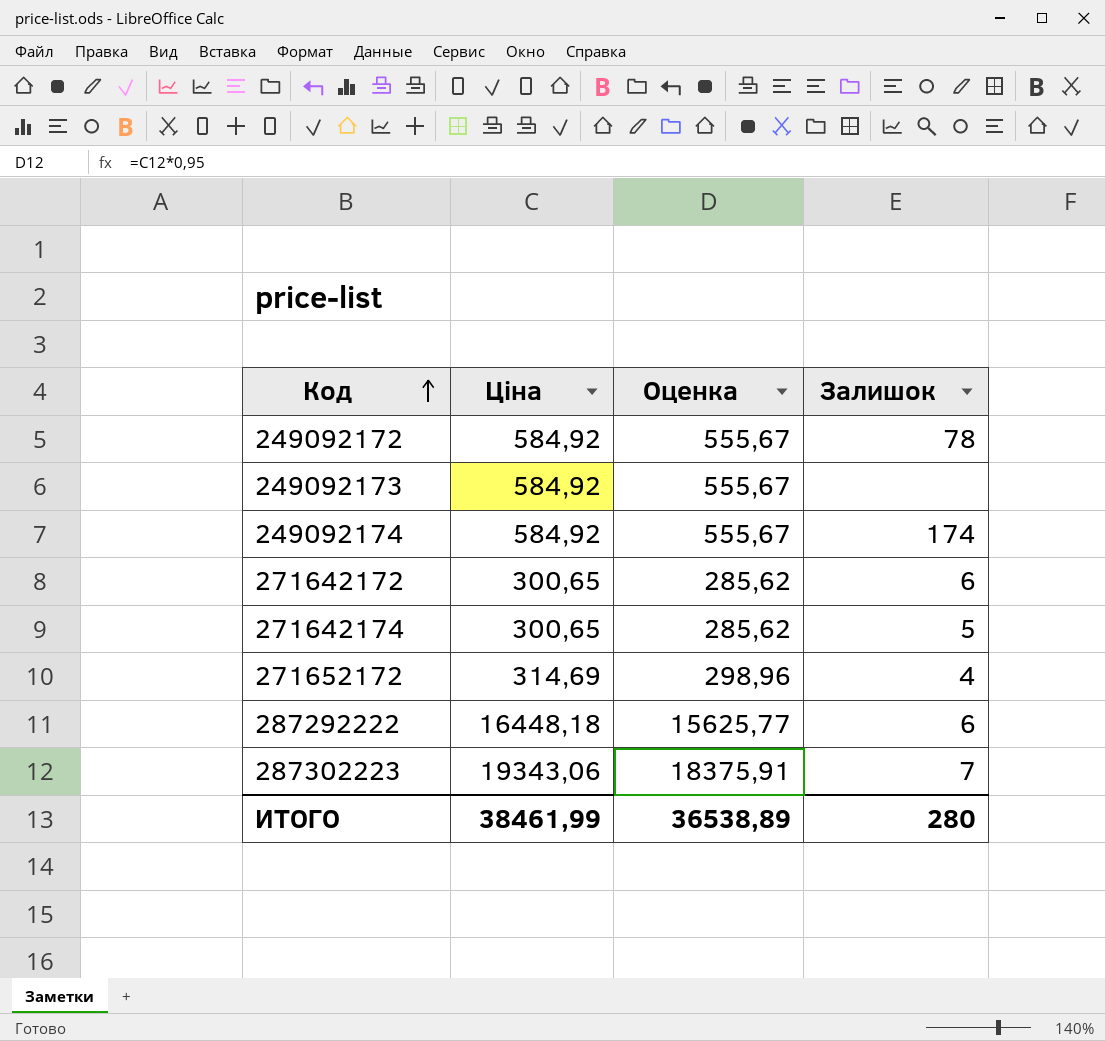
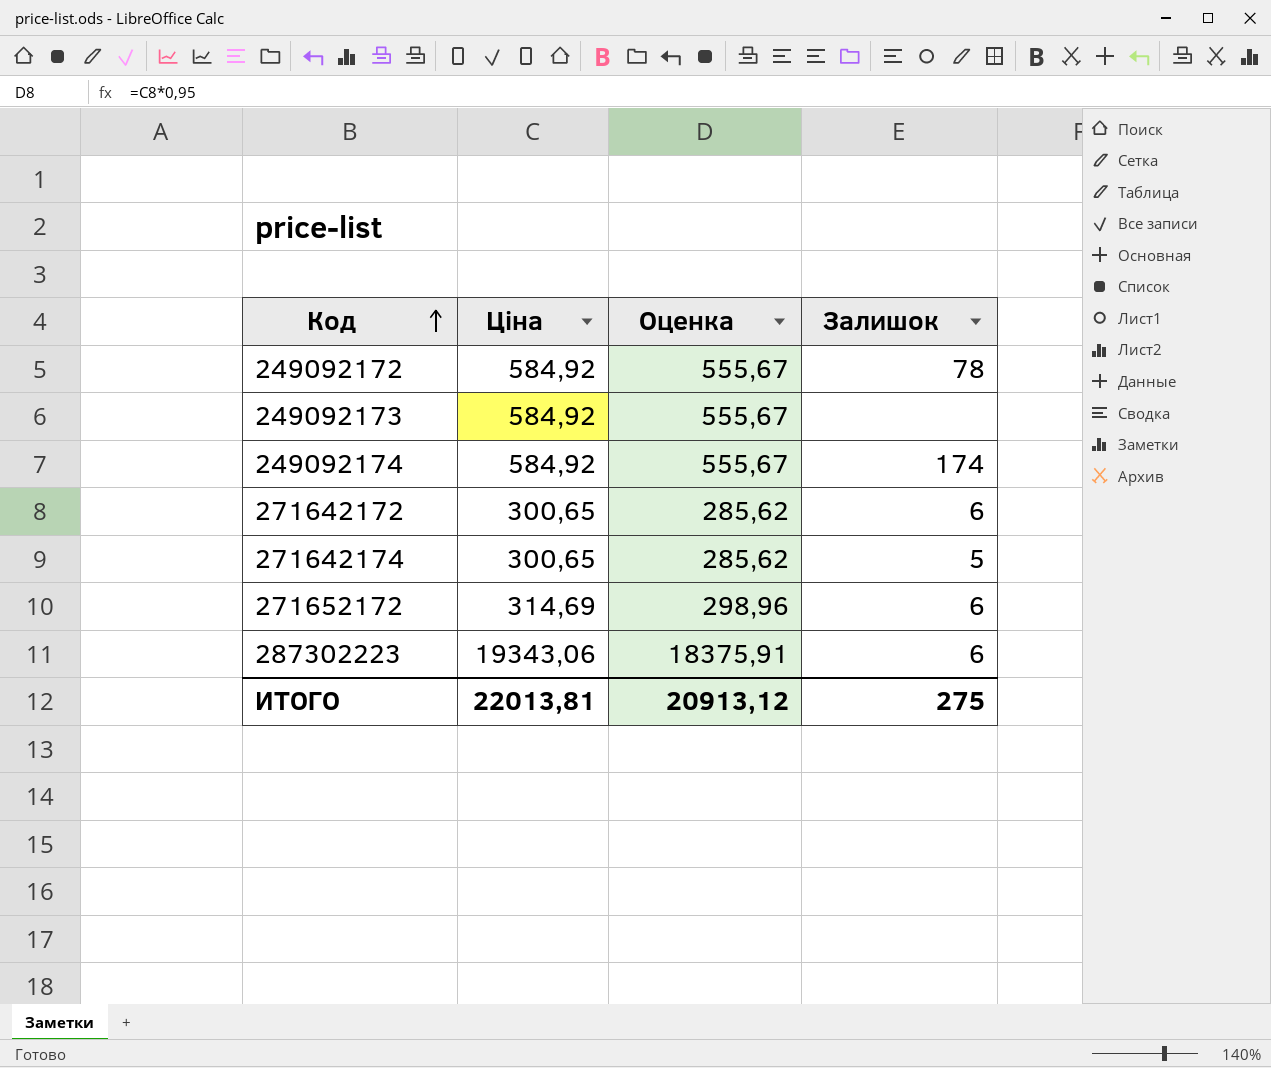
row 287292222: 16448,18 | 15625,77 | 6 -> none
271652172 | Залишок: 4 -> 6
287302223 | Залишок: 7 -> 6
ИТОГО | Ціна: 38461,99 -> 22013,81
ИТОГО | Оценка: 36538,89 -> 20913,12
ИТОГО | Залишок: 280 -> 275

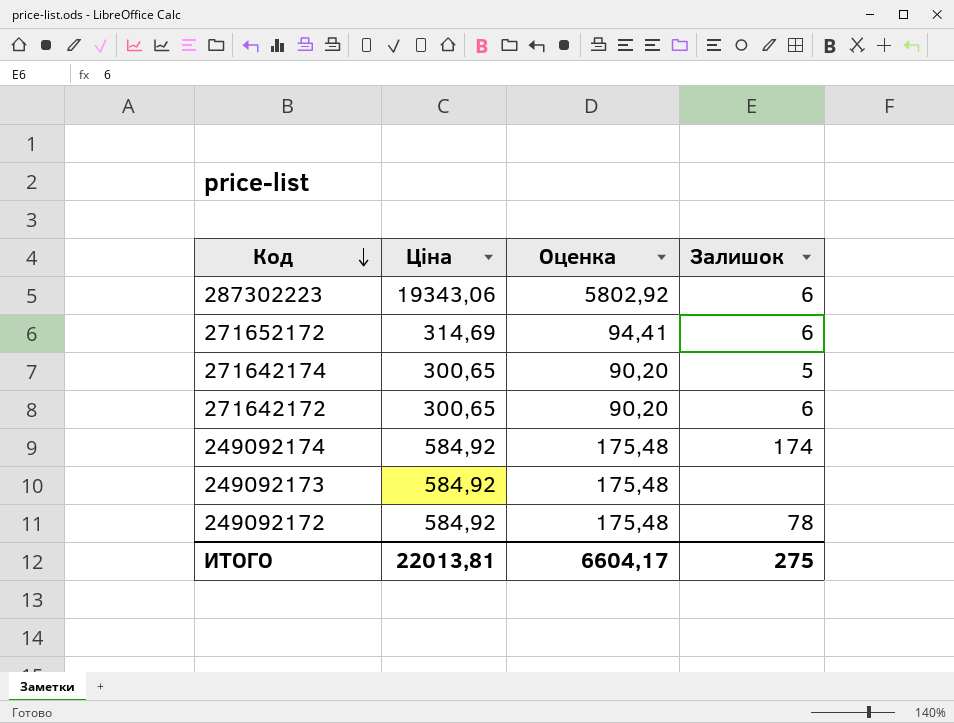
row order: Код ascending -> Код descending
column Оценка | formula: [Ціна] * 0,95 -> [Ціна] * 0,3
ИТОГО | Оценка: 20913,12 -> 6604,17

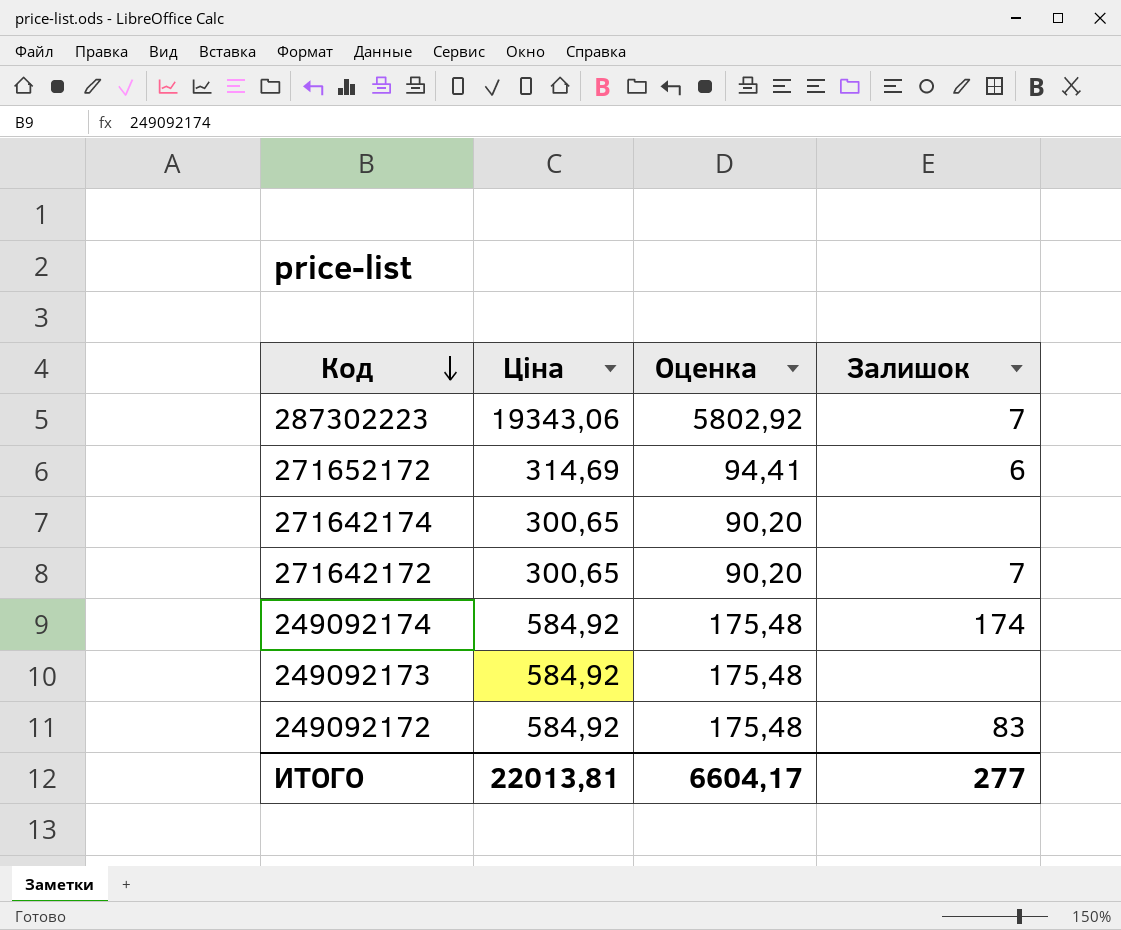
287302223 | Залишок: 6 -> 7
271642174 | Залишок: 5 -> none
271642172 | Залишок: 6 -> 7
249092172 | Залишок: 78 -> 83
ИТОГО | Залишок: 275 -> 277

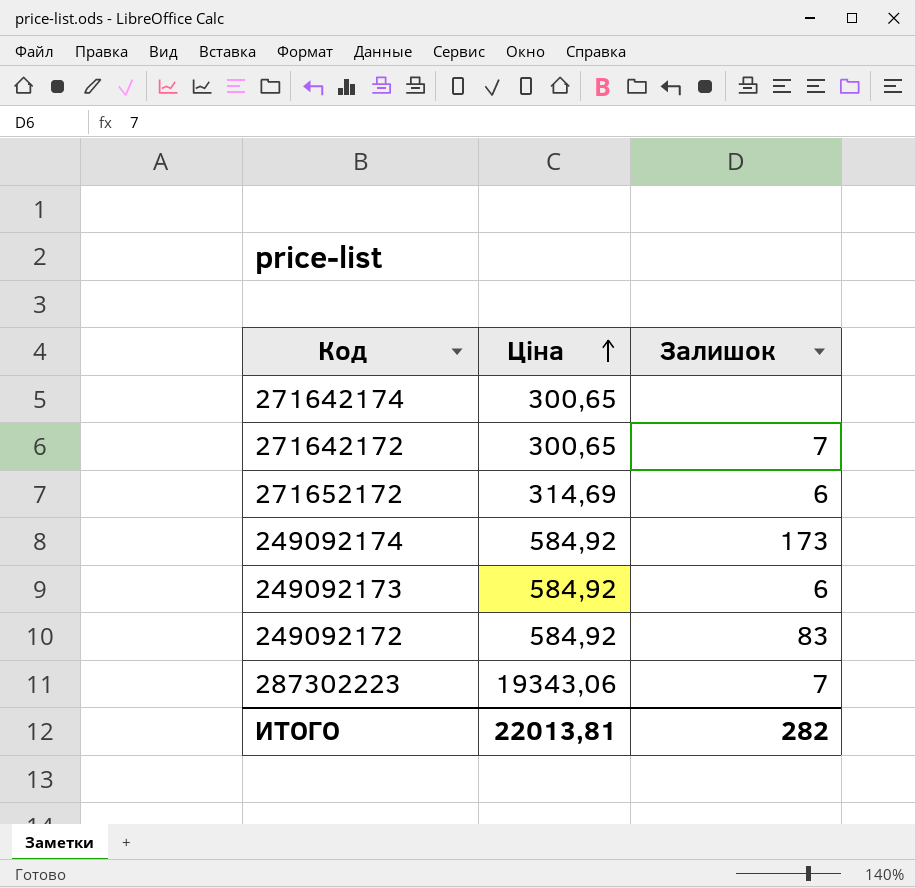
row order: Код descending -> Ціна ascending
column Оценка | formula: [Ціна] * 0,3 -> none
249092174 | Залишок: 174 -> 173
249092173 | Залишок: none -> 6
ИТОГО | Залишок: 277 -> 282

